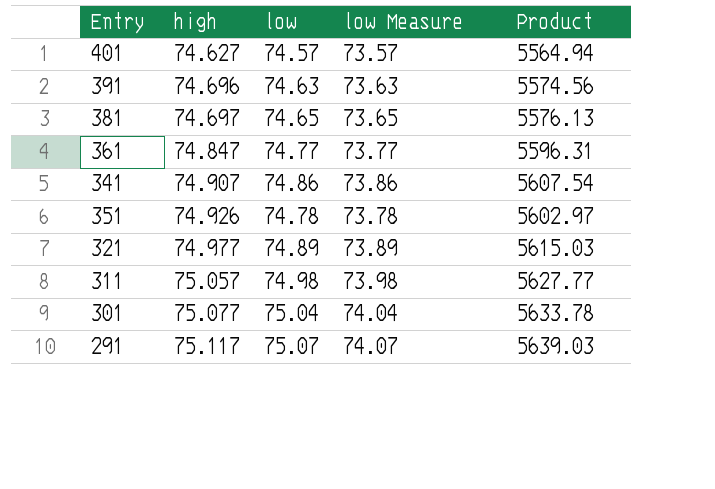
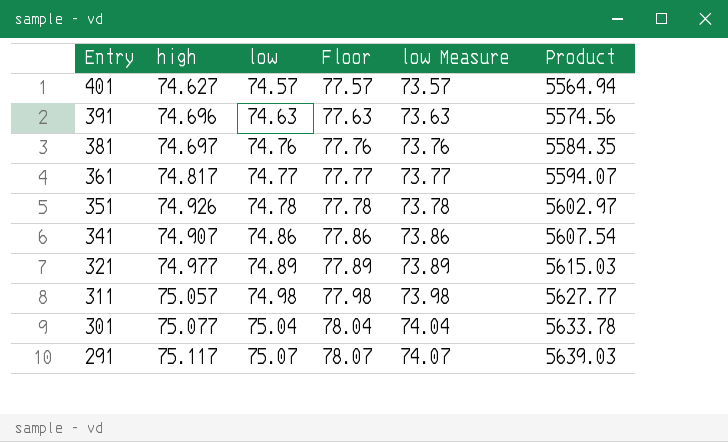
row order: high ascending -> Entry descending
column Floor | formula: none -> [low] + 3
381 | low: 74.65 -> 74.76
381 | low Measure: 73.65 -> 73.76
381 | Product: 5576.13 -> 5584.35
361 | high: 74.847 -> 74.817
361 | Product: 5596.31 -> 5594.07

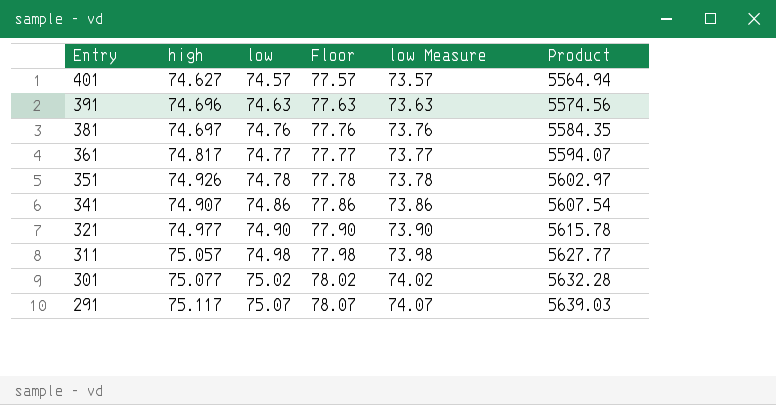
321 | low: 74.89 -> 74.90
321 | Floor: 77.89 -> 77.90
321 | low Measure: 73.89 -> 73.90
321 | Product: 5615.03 -> 5615.78
301 | low: 75.04 -> 75.02
301 | Floor: 78.04 -> 78.02
301 | low Measure: 74.04 -> 74.02
301 | Product: 5633.78 -> 5632.28

